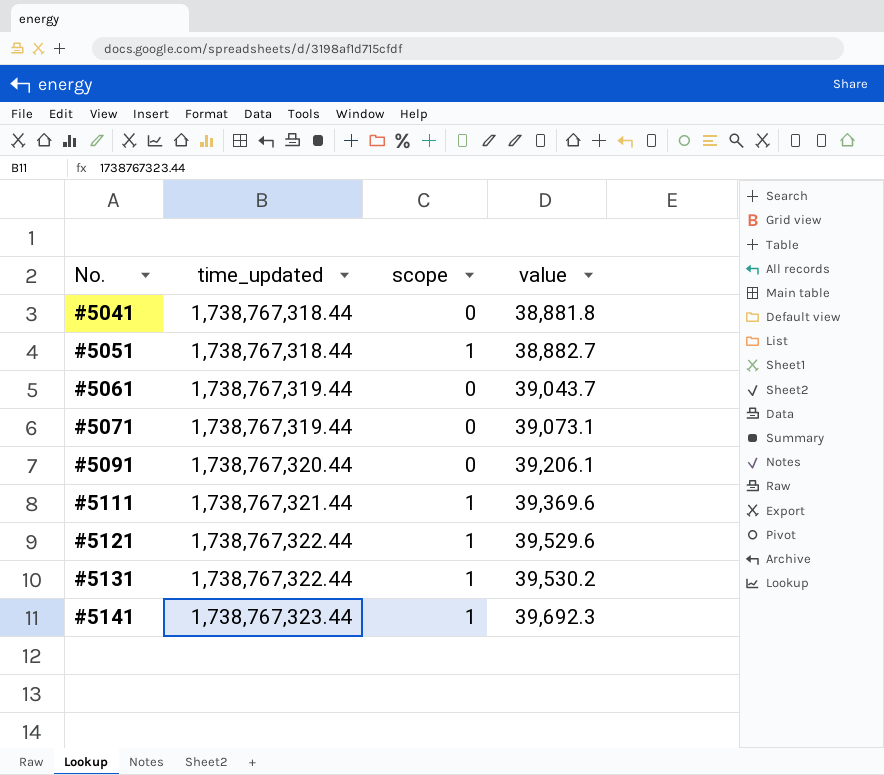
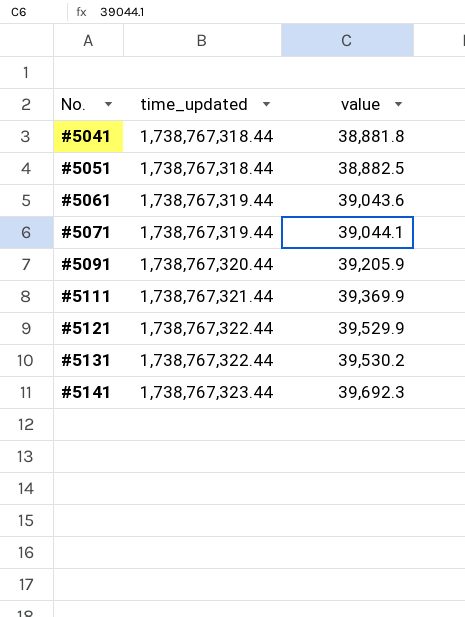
column scope | position: 3 -> none
#5051 | value: 38,882.7 -> 38,882.5
#5061 | value: 39,043.7 -> 39,043.6
#5071 | value: 39,073.1 -> 39,044.1
#5091 | value: 39,206.1 -> 39,205.9
#5111 | value: 39,369.6 -> 39,369.9
#5121 | value: 39,529.6 -> 39,529.9

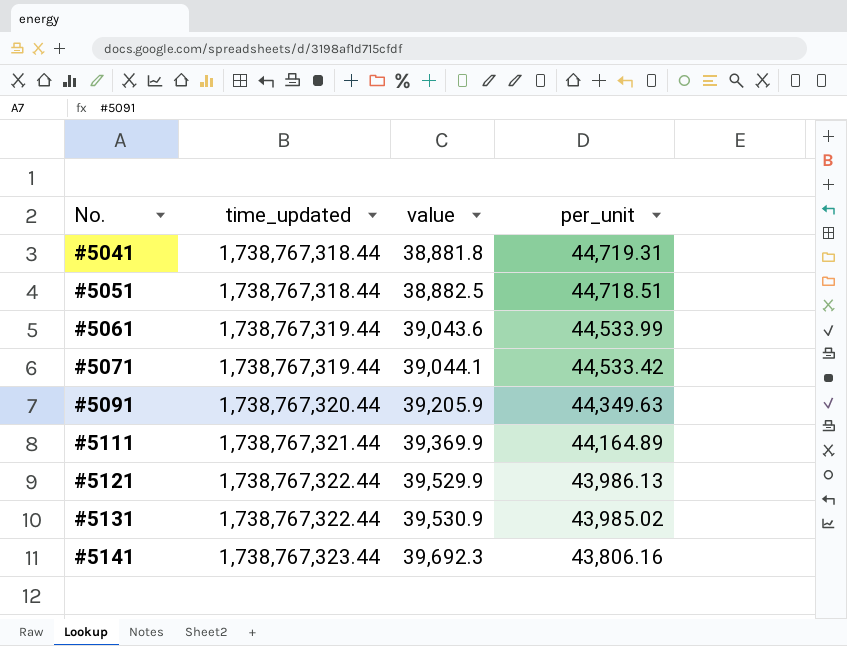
column per_unit | formula: none -> [time_updated] / [value]
#5131 | value: 39,530.2 -> 39,530.9

